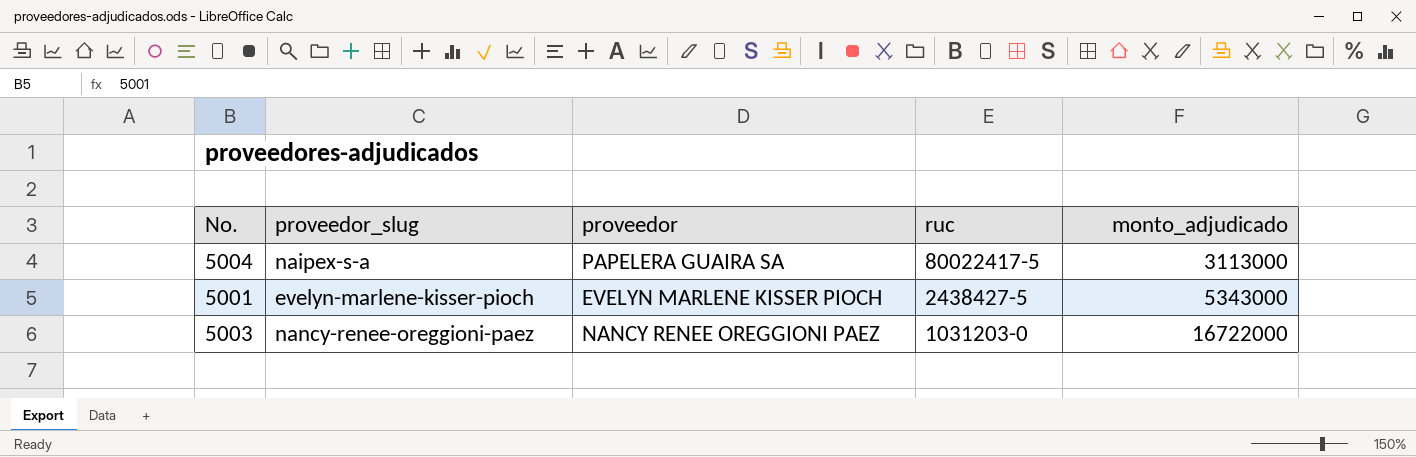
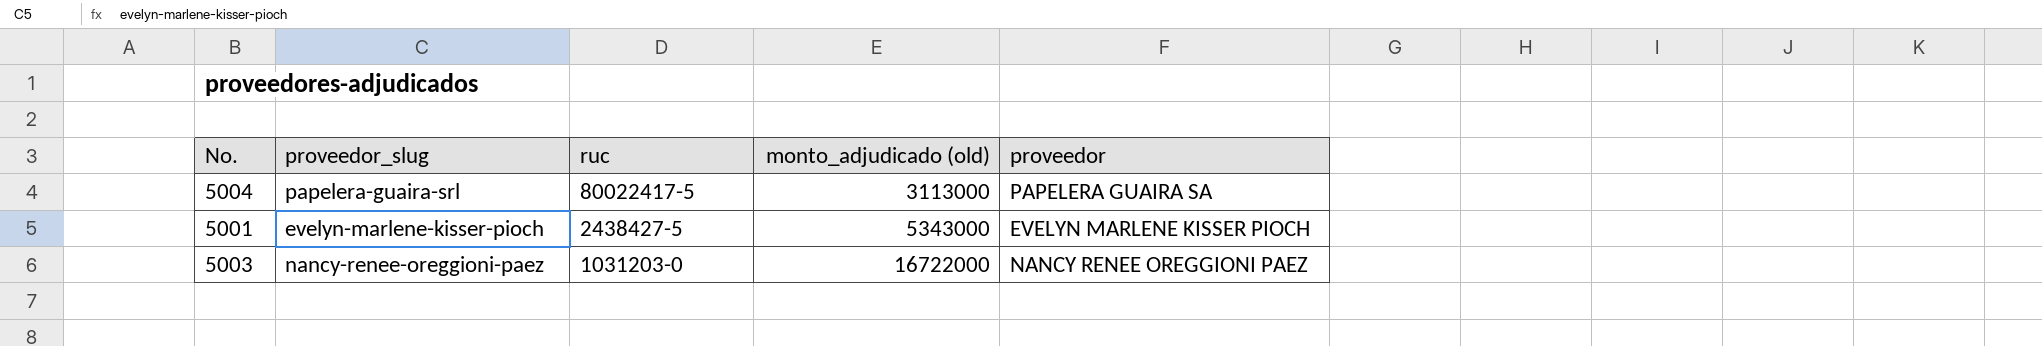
column name: monto_adjudicado -> monto_adjudicado (old)
column proveedor | position: 3 -> 5
5004 | proveedor_slug: naipex-s-a -> papelera-guaira-srl

